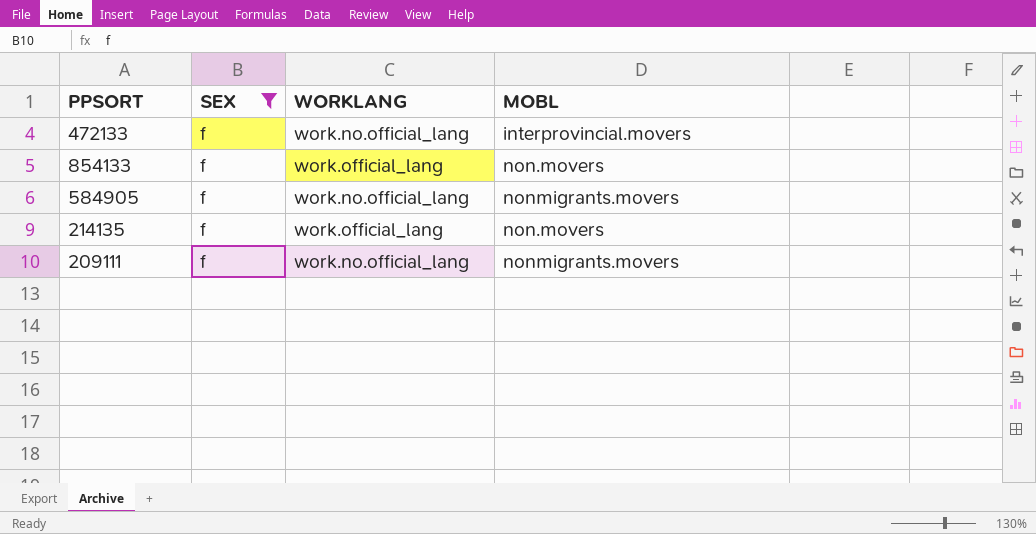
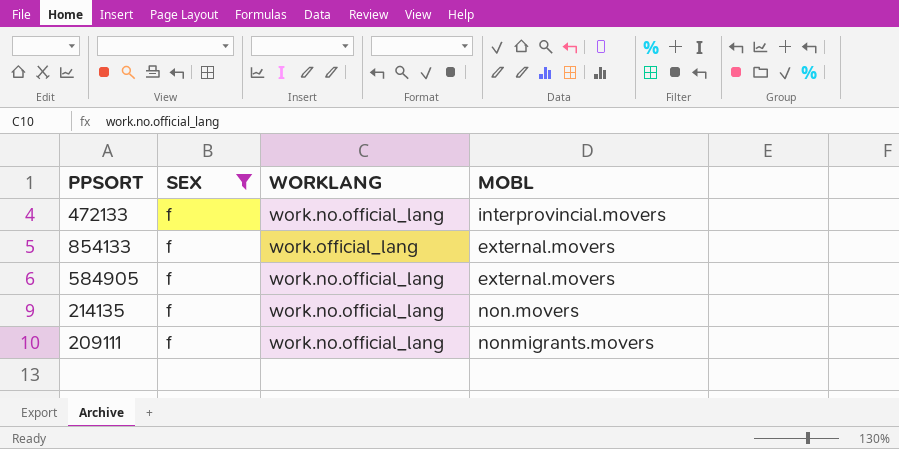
854133 | MOBL: non.movers -> external.movers
584905 | MOBL: nonmigrants.movers -> external.movers
214135 | WORKLANG: work.official_lang -> work.no.official_lang

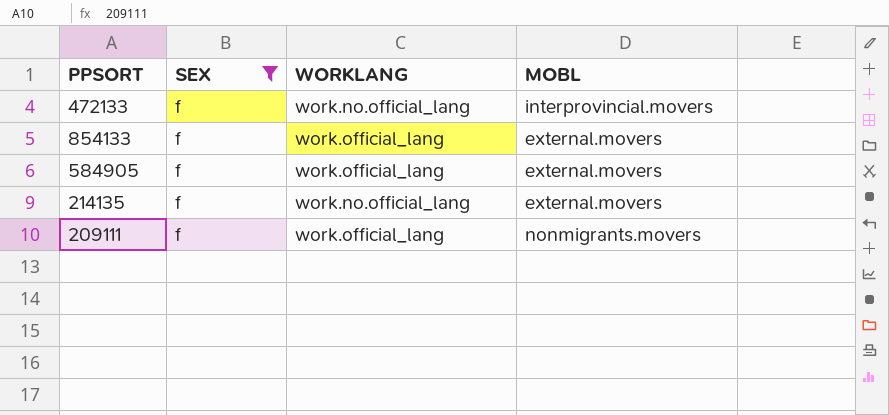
584905 | WORKLANG: work.no.official_lang -> work.official_lang
214135 | MOBL: non.movers -> external.movers
209111 | WORKLANG: work.no.official_lang -> work.official_lang

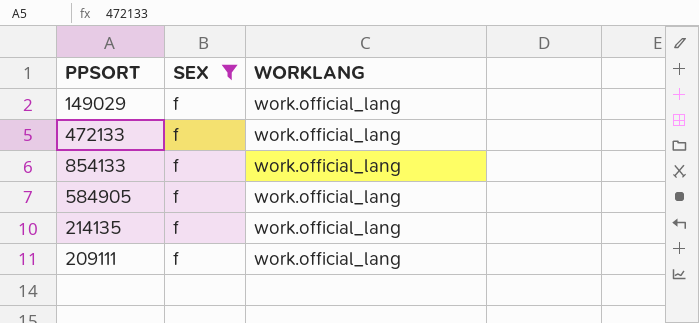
column MOBL | position: 4 -> none
row 149029: none -> f | work.official_lang
472133 | WORKLANG: work.no.official_lang -> work.official_lang
214135 | WORKLANG: work.no.official_lang -> work.official_lang

